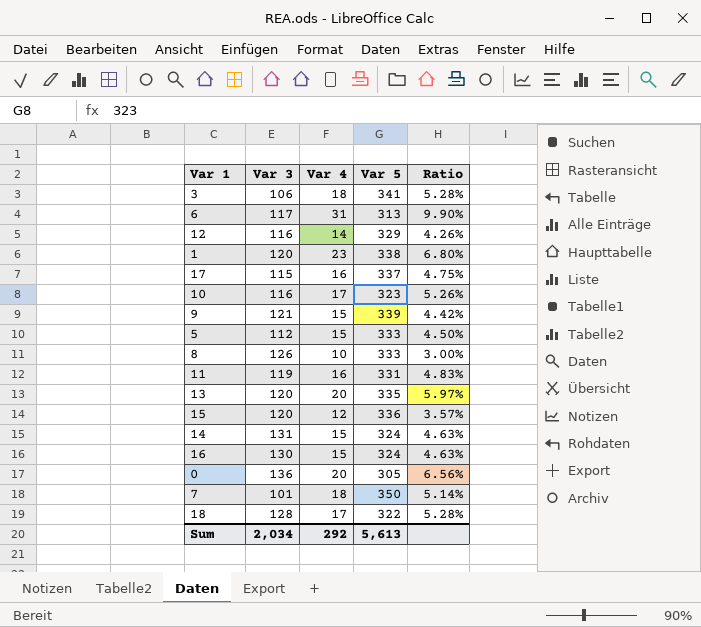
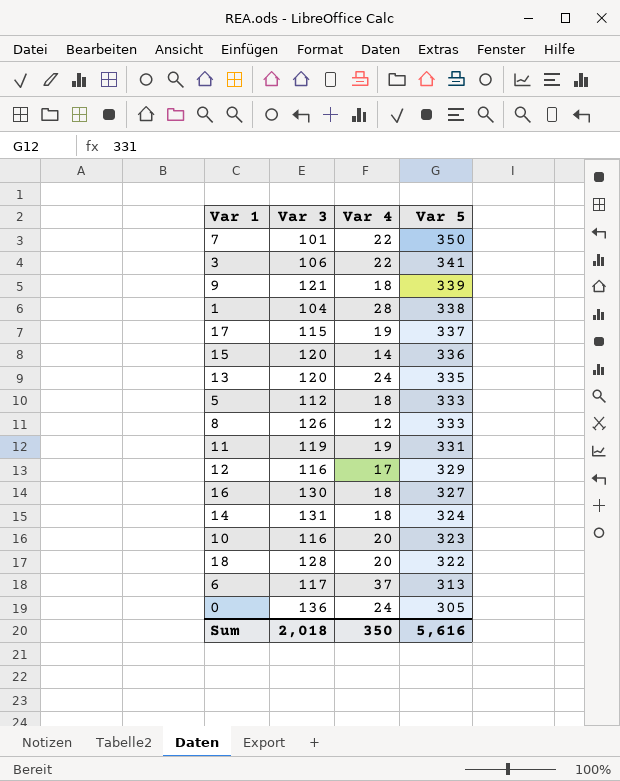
row order: none -> Var 5 descending
column Ratio | formula: [Var 4] / [Var 5] -> none
7 | Var 4: 18 -> 22
3 | Var 4: 18 -> 22
9 | Var 4: 15 -> 18
1 | Var 3: 120 -> 104
1 | Var 4: 23 -> 28
17 | Var 4: 16 -> 19
15 | Var 4: 12 -> 14
13 | Var 4: 20 -> 24
5 | Var 4: 15 -> 18
8 | Var 4: 10 -> 12
11 | Var 4: 16 -> 19
12 | Var 4: 14 -> 17
16 | Var 4: 15 -> 18
16 | Var 5: 324 -> 327
14 | Var 4: 15 -> 18
10 | Var 4: 17 -> 20
18 | Var 4: 17 -> 20
6 | Var 4: 31 -> 37
0 | Var 4: 20 -> 24
Sum | Var 3: 2,034 -> 2,018
Sum | Var 4: 292 -> 350
Sum | Var 5: 5,613 -> 5,616

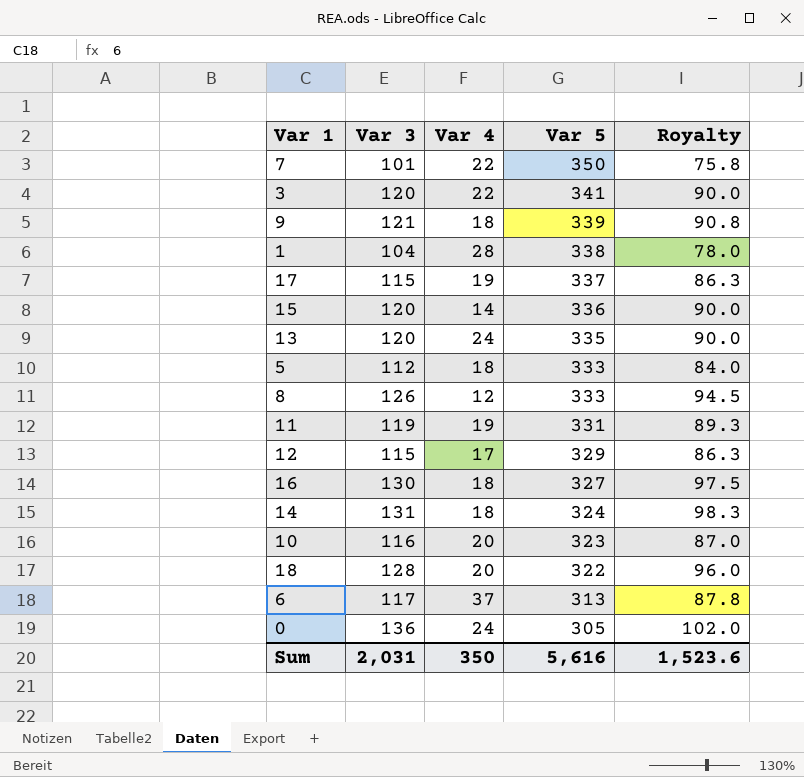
column Royalty | formula: none -> [Var 3] * 0.75
3 | Var 3: 106 -> 120
12 | Var 3: 116 -> 115
Sum | Var 3: 2,018 -> 2,031

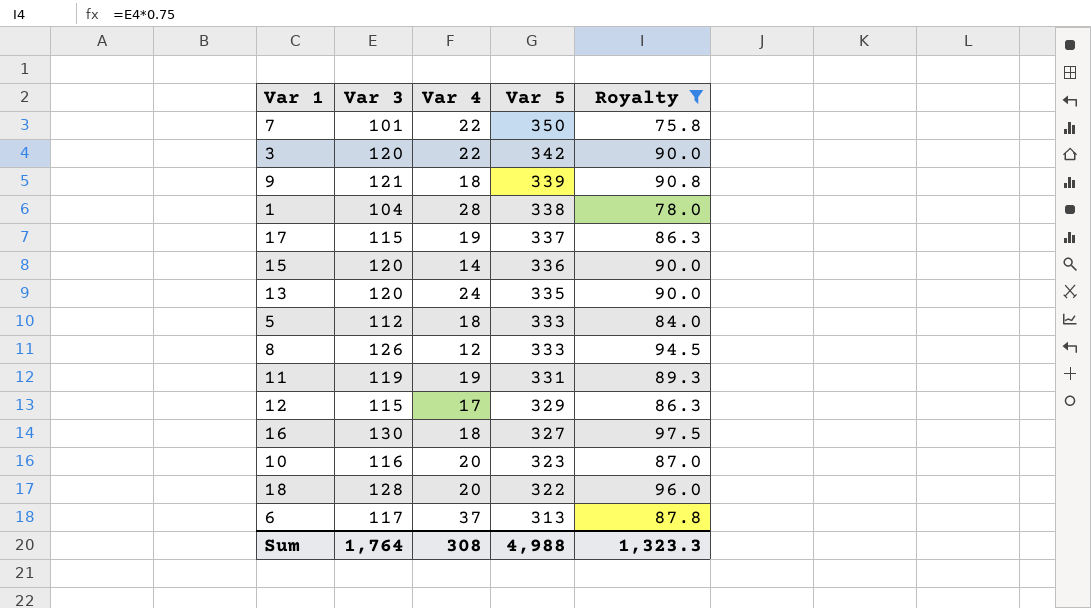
filter: none -> Royalty <= 97.5
3 | Var 5: 341 -> 342
Sum | Var 3: 2,031 -> 1,764
Sum | Var 4: 350 -> 308
Sum | Var 5: 5,616 -> 4,988
Sum | Royalty: 1,523.6 -> 1,323.3

